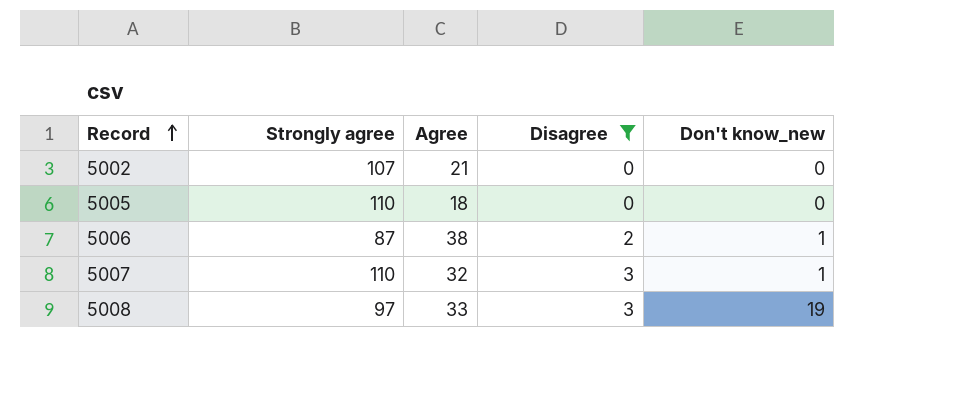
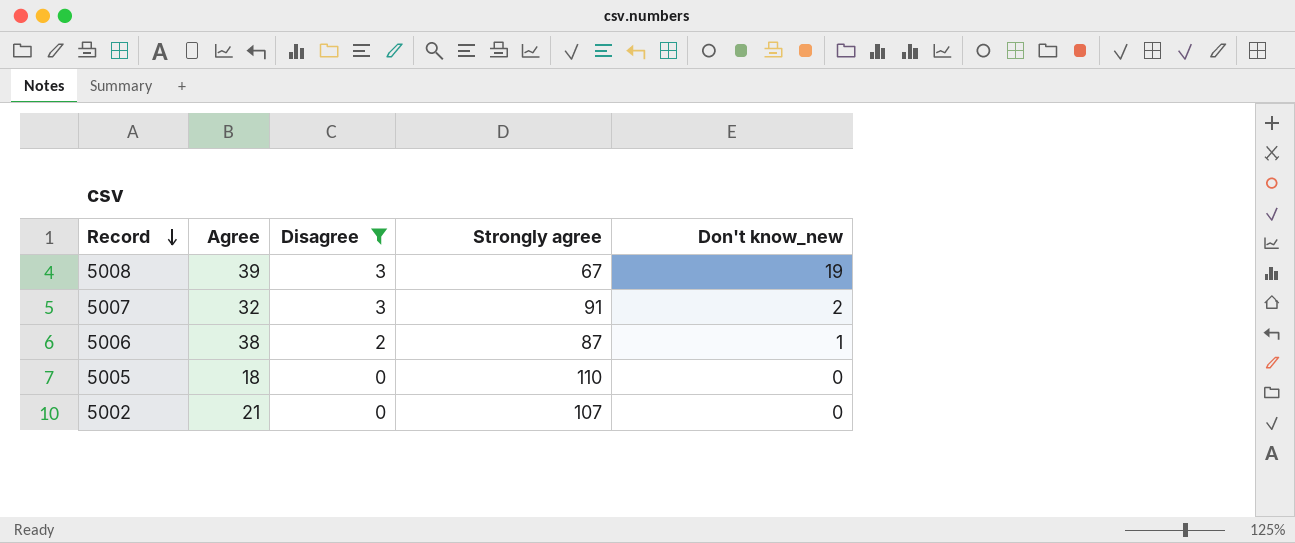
row order: Record ascending -> Record descending
column Strongly agree | position: 2 -> 4
5008 | Agree: 33 -> 39
5008 | Strongly agree: 97 -> 67
5007 | Strongly agree: 110 -> 91
5007 | Don't know_new: 1 -> 2

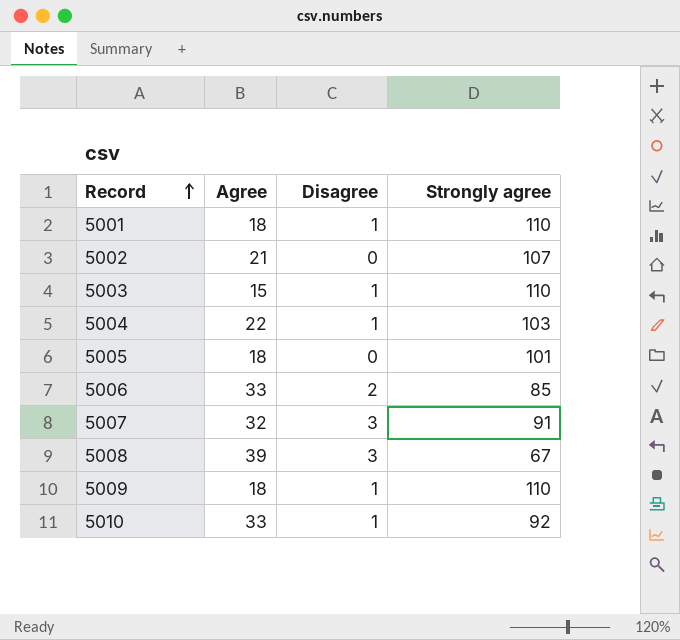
filter: Disagree != 1 -> none
row order: Record descending -> Record ascending
column Don't know_new | position: 5 -> none
5005 | Strongly agree: 110 -> 101
5006 | Agree: 38 -> 33
5006 | Strongly agree: 87 -> 85

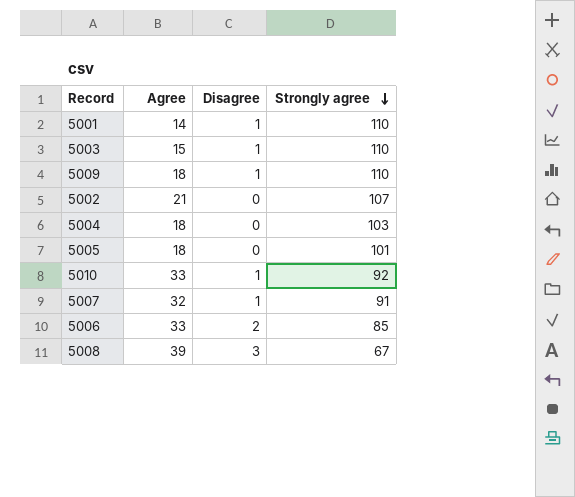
row order: Record ascending -> Strongly agree descending
5001 | Agree: 18 -> 14
5004 | Agree: 22 -> 18
5004 | Disagree: 1 -> 0
5007 | Disagree: 3 -> 1

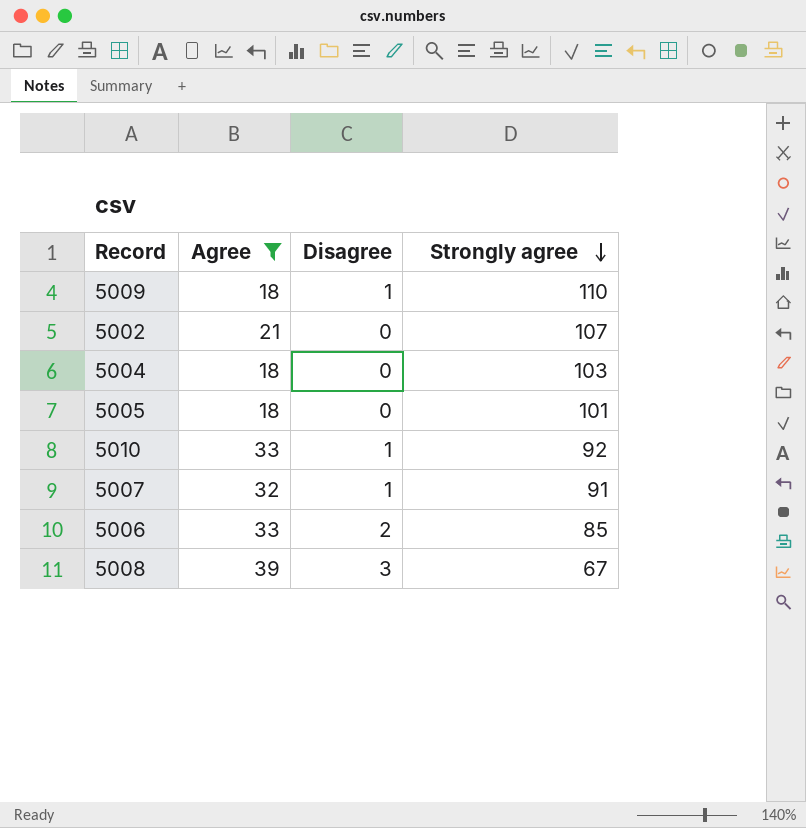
filter: none -> Agree >= 18

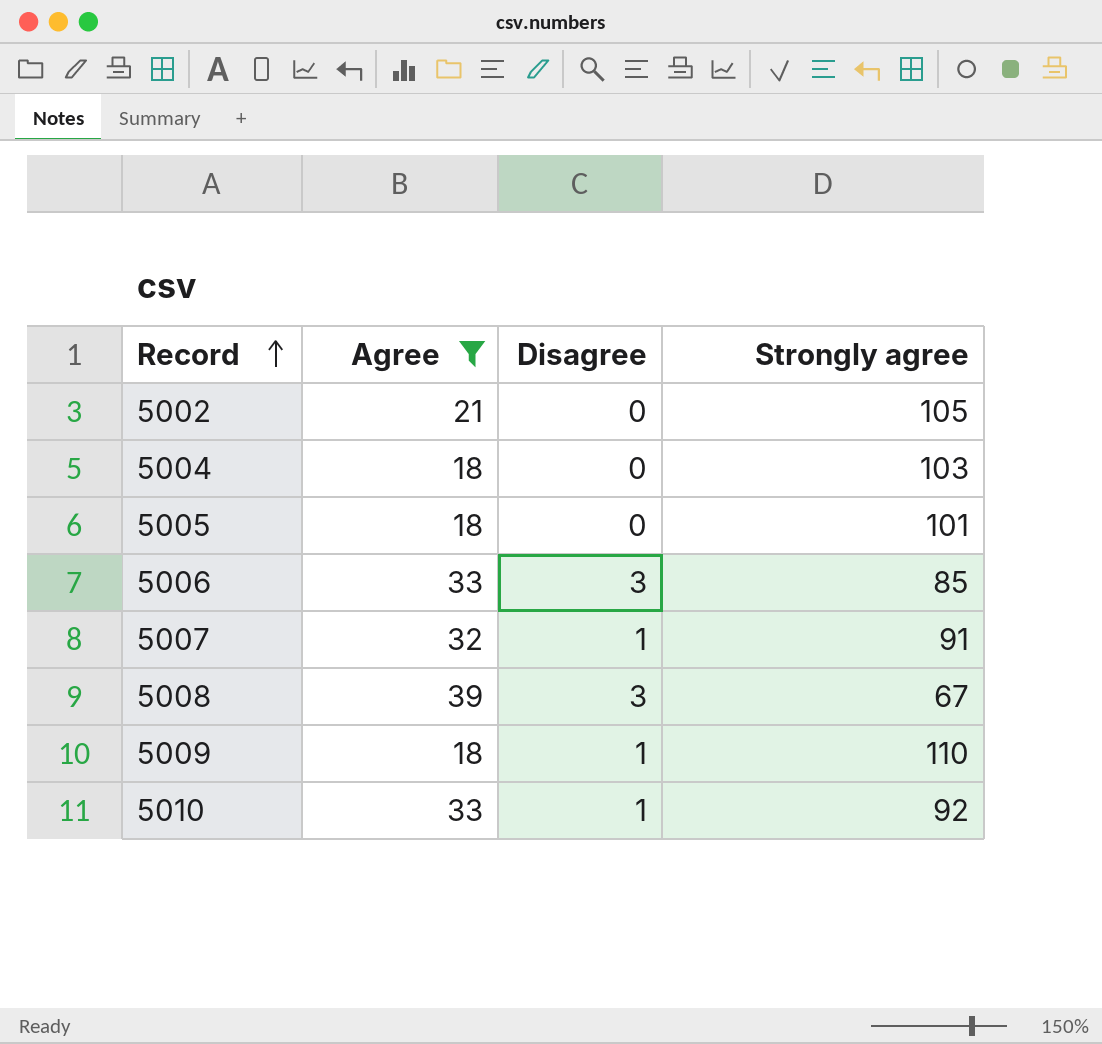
row order: Strongly agree descending -> Record ascending
5002 | Strongly agree: 107 -> 105
5006 | Disagree: 2 -> 3

